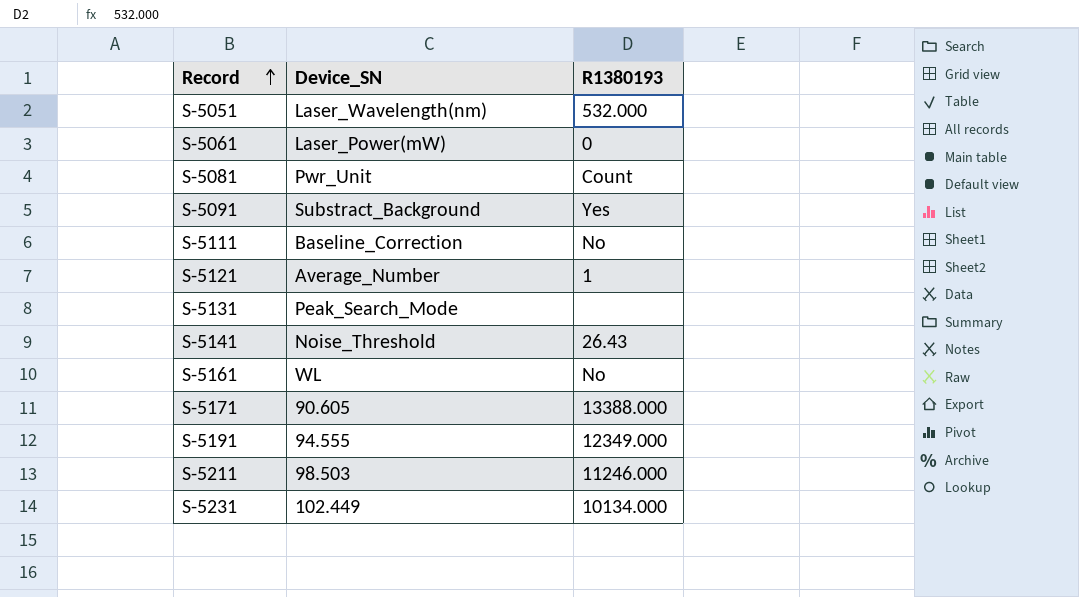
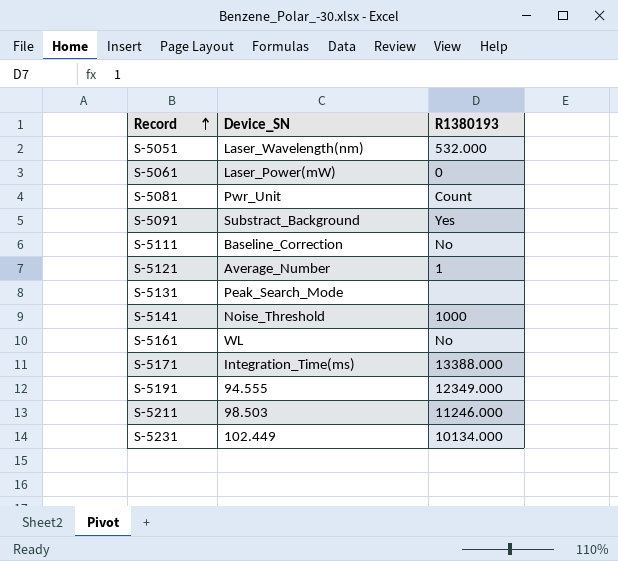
S-5141 | R1380193: 26.43 -> 1000
S-5171 | Device_SN: 90.605 -> Integration_Time(ms)

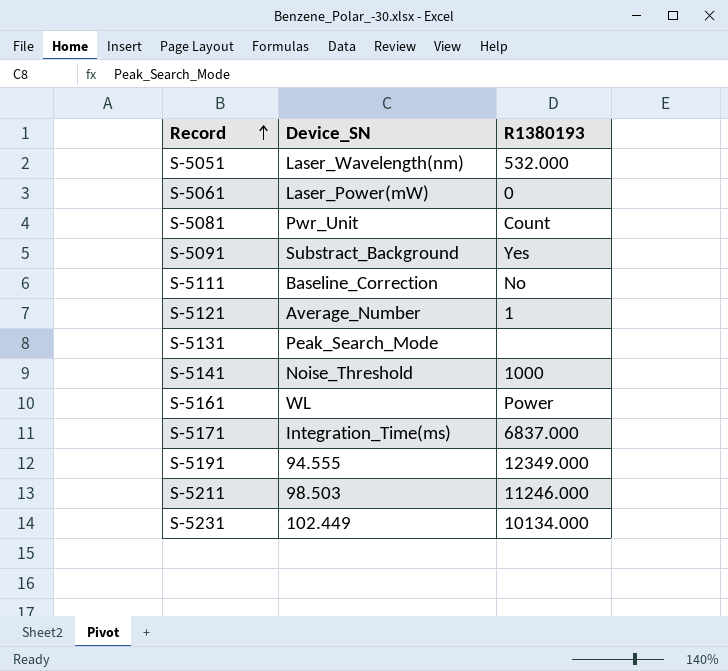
S-5161 | R1380193: No -> Power
S-5171 | R1380193: 13388.000 -> 6837.000

